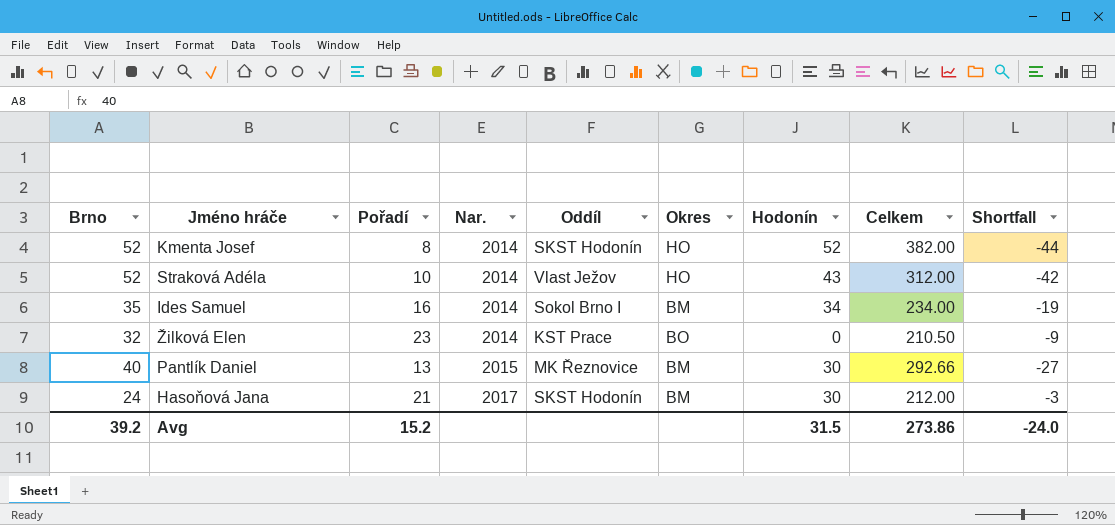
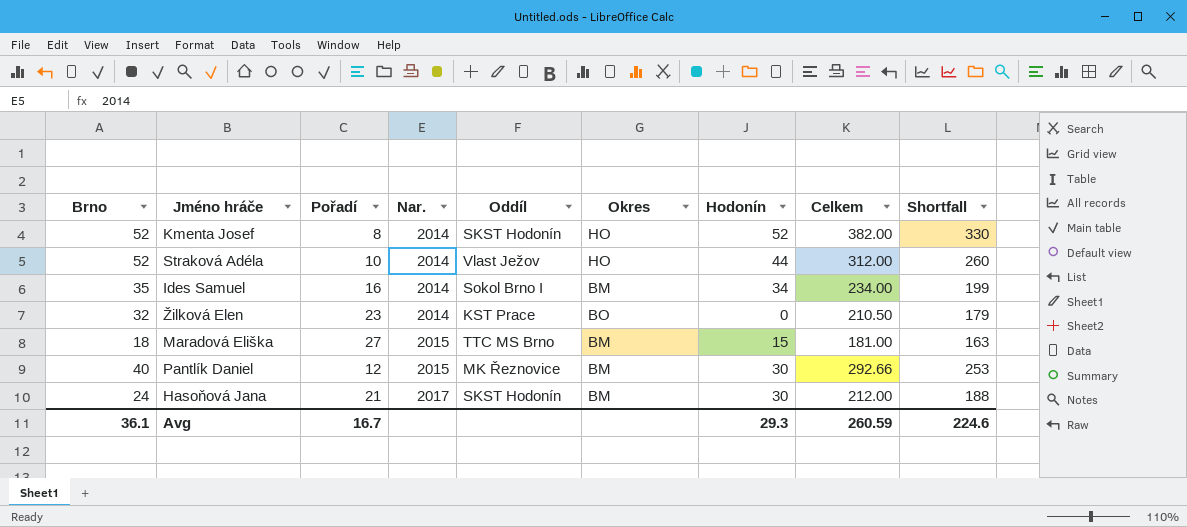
column Shortfall | formula: [Pořadí] - [Brno] -> [Celkem] - [Brno]
Straková Adéla | Hodonín: 43 -> 44
row Maradová Eliška: none -> 18 | 27 | 2015 | TTC MS Brno | BM | 15 | 181.00 | 163
Pantlík Daniel | Pořadí: 13 -> 12
Avg | Brno: 39.2 -> 36.1
Avg | Pořadí: 15.2 -> 16.7
Avg | Hodonín: 31.5 -> 29.3
Avg | Celkem: 273.86 -> 260.59
Avg | Shortfall: -24.0 -> 224.6

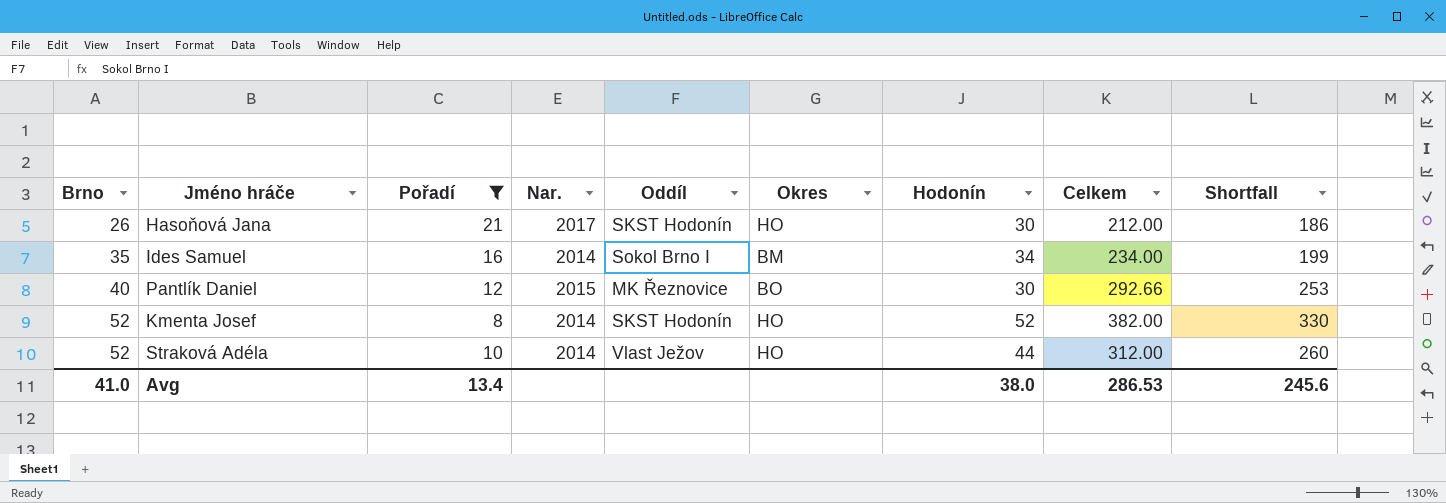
filter: none -> Pořadí <= 21
row order: Nar. ascending -> Brno ascending
Hasoňová Jana | Brno: 24 -> 26
Hasoňová Jana | Okres: BM -> HO
Hasoňová Jana | Shortfall: 188 -> 186
Pantlík Daniel | Okres: BM -> BO
Avg | Brno: 36.1 -> 41.0
Avg | Pořadí: 16.7 -> 13.4
Avg | Hodonín: 29.3 -> 38.0
Avg | Celkem: 260.59 -> 286.53
Avg | Shortfall: 224.6 -> 245.6

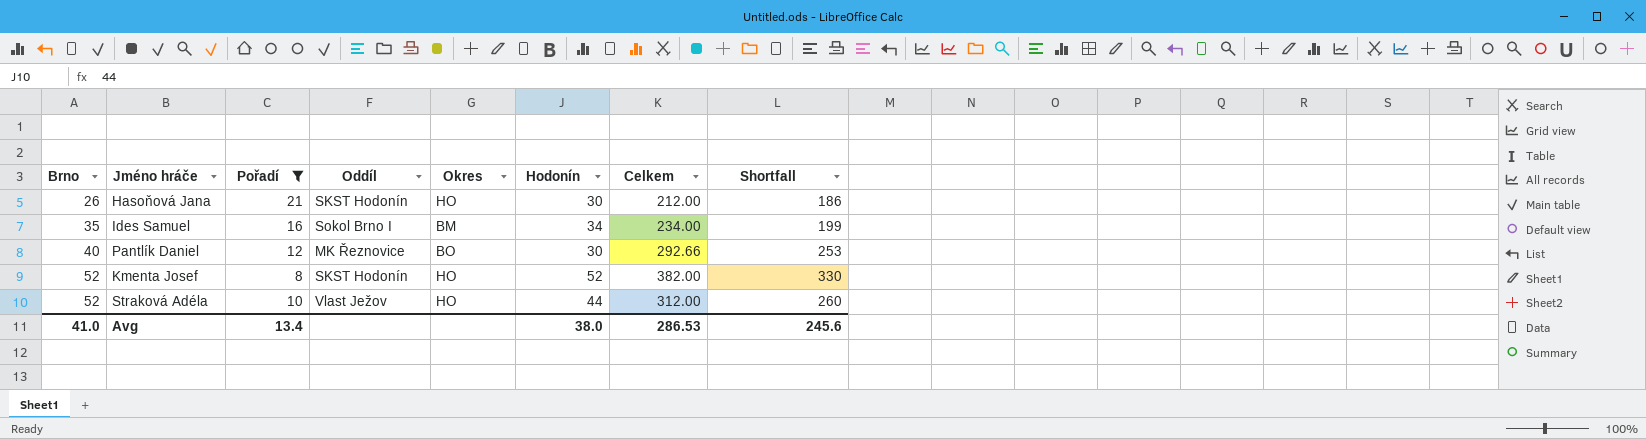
column Nar. | position: 4 -> none

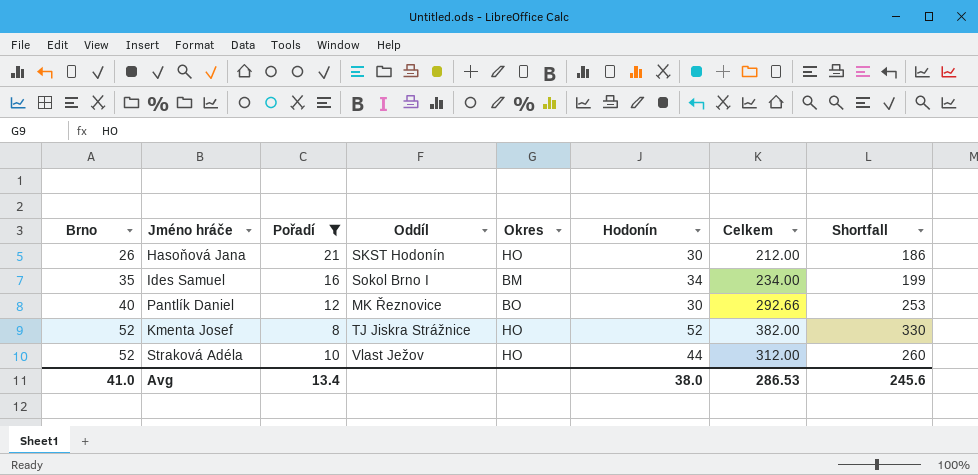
Kmenta Josef | Oddíl: SKST Hodonín -> TJ Jiskra Strážnice

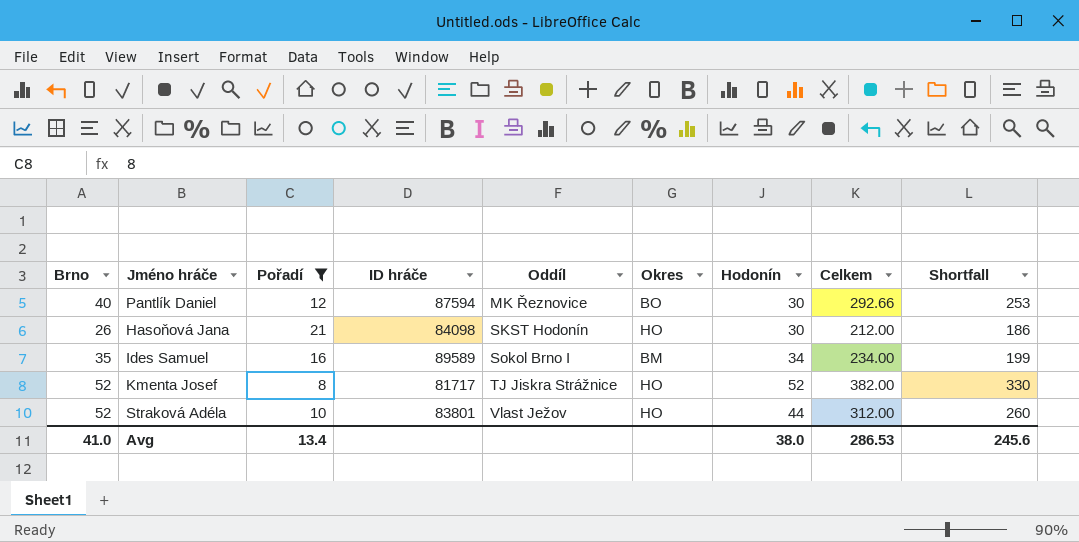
row order: Brno ascending -> Oddíl ascending
column ID hráče | position: none -> 4

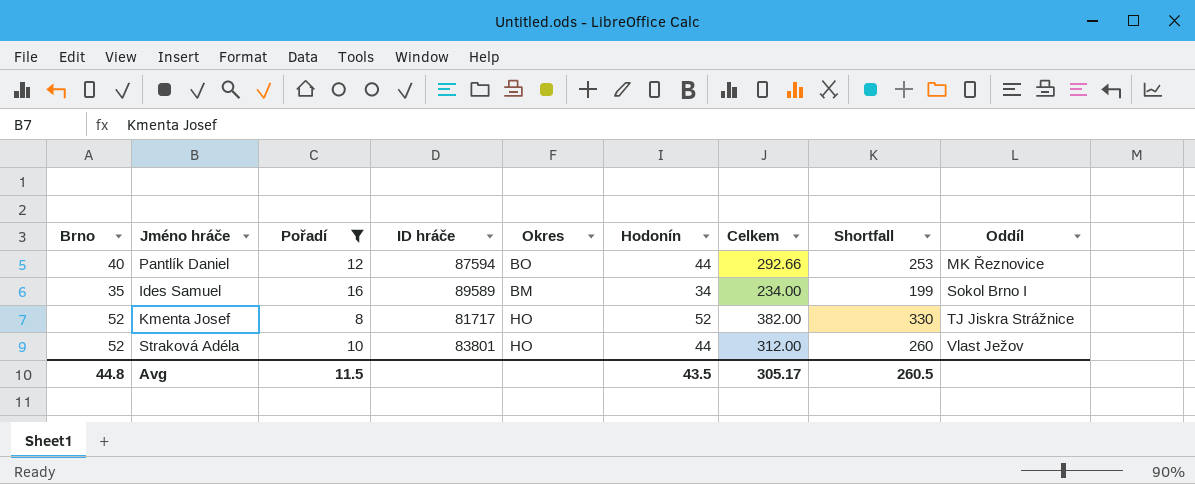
column Oddíl | position: 5 -> 9
row Hasoňová Jana: 26 | 21 | 84098 | SKST Hodonín | HO | 30 | 212.00 | 186 -> none
Pantlík Daniel | Hodonín: 30 -> 44
Avg | Brno: 41.0 -> 44.8
Avg | Pořadí: 13.4 -> 11.5
Avg | Hodonín: 38.0 -> 43.5
Avg | Celkem: 286.53 -> 305.17
Avg | Shortfall: 245.6 -> 260.5

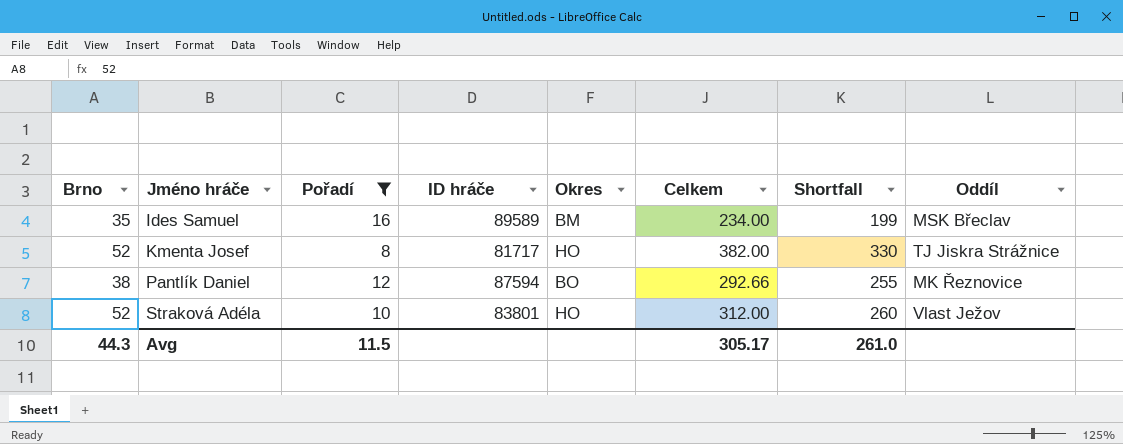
row order: Oddíl ascending -> Jméno hráče ascending
column Hodonín | position: 6 -> none
Ides Samuel | Oddíl: Sokol Brno I -> MSK Břeclav
Pantlík Daniel | Brno: 40 -> 38
Pantlík Daniel | Shortfall: 253 -> 255
Avg | Brno: 44.8 -> 44.3
Avg | Shortfall: 260.5 -> 261.0

